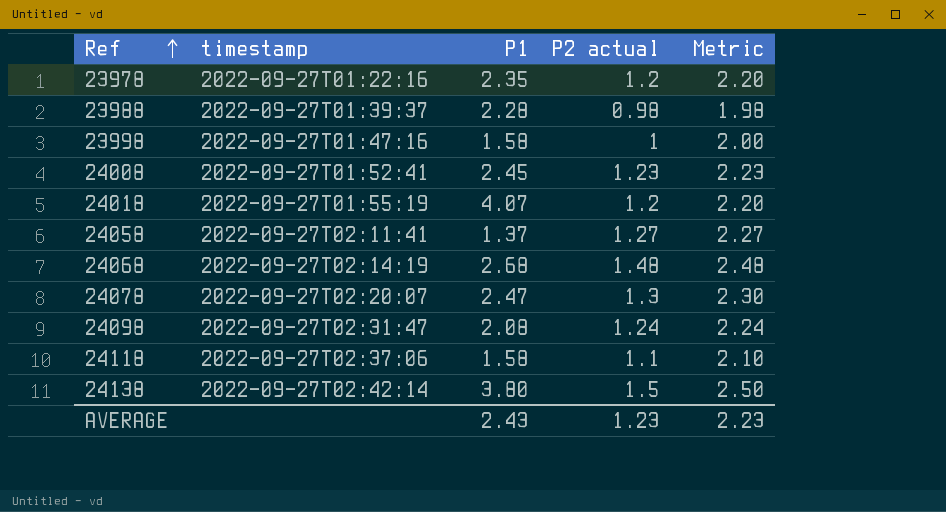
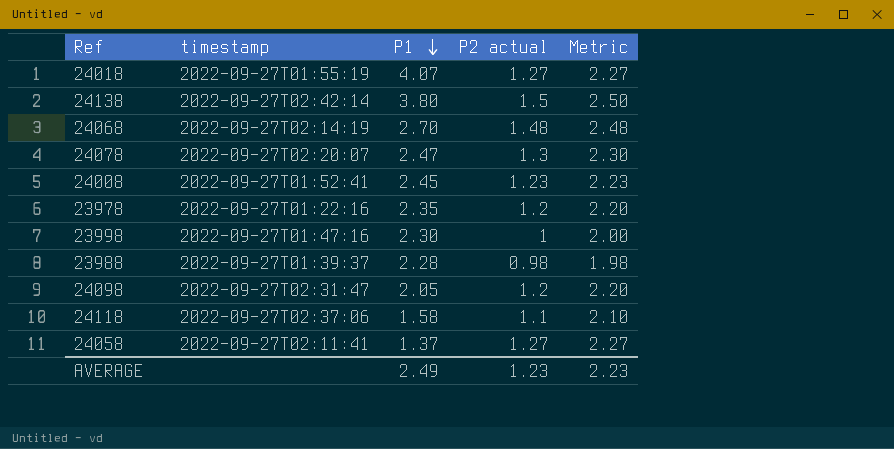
row order: Ref ascending -> P1 descending
24018 | P2 actual: 1.2 -> 1.27
24018 | Metric: 2.20 -> 2.27
24068 | P1: 2.68 -> 2.70
23998 | P1: 1.58 -> 2.30
24098 | P1: 2.08 -> 2.05
24098 | P2 actual: 1.24 -> 1.2
24098 | Metric: 2.24 -> 2.20
AVERAGE | P1: 2.43 -> 2.49

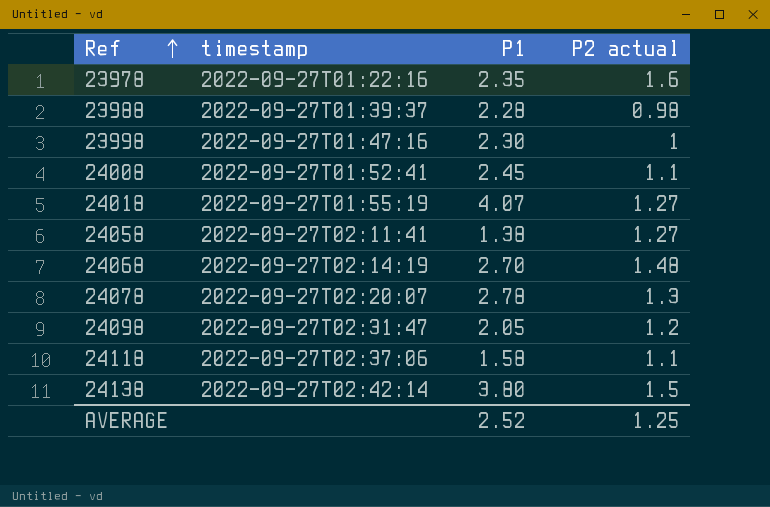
row order: P1 descending -> Ref ascending
column Metric | formula: [P2 actual] + 1 -> none
23978 | P2 actual: 1.2 -> 1.6
24008 | P2 actual: 1.23 -> 1.1
24058 | P1: 1.37 -> 1.38
24078 | P1: 2.47 -> 2.78
AVERAGE | P1: 2.49 -> 2.52
AVERAGE | P2 actual: 1.23 -> 1.25

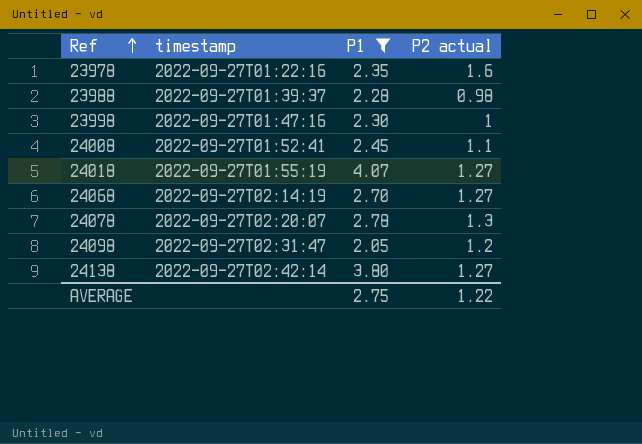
filter: none -> P1 >= 2.05
24068 | P2 actual: 1.48 -> 1.27
24138 | P2 actual: 1.5 -> 1.27
AVERAGE | P1: 2.52 -> 2.75
AVERAGE | P2 actual: 1.25 -> 1.22

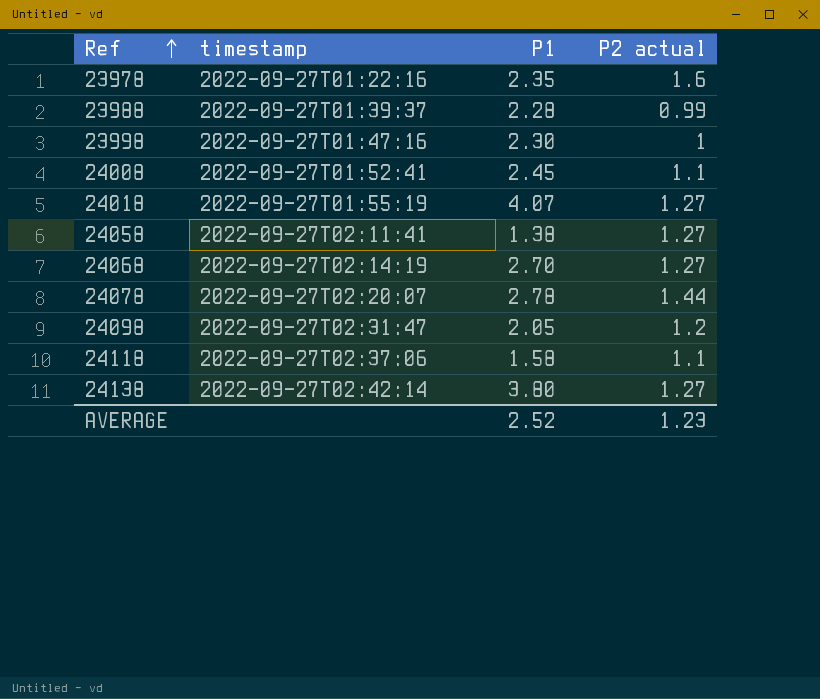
filter: P1 >= 2.05 -> none
23988 | P2 actual: 0.98 -> 0.99
24078 | P2 actual: 1.3 -> 1.44
AVERAGE | P1: 2.75 -> 2.52
AVERAGE | P2 actual: 1.22 -> 1.23

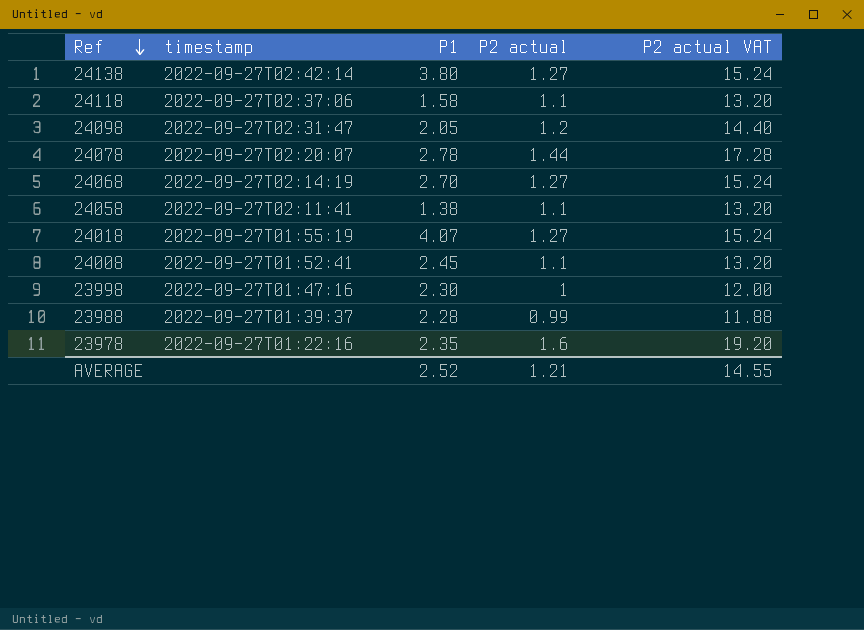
row order: Ref ascending -> Ref descending
column P2 actual VAT | formula: none -> [P2 actual] * 12
24058 | P2 actual: 1.27 -> 1.1
AVERAGE | P2 actual: 1.23 -> 1.21

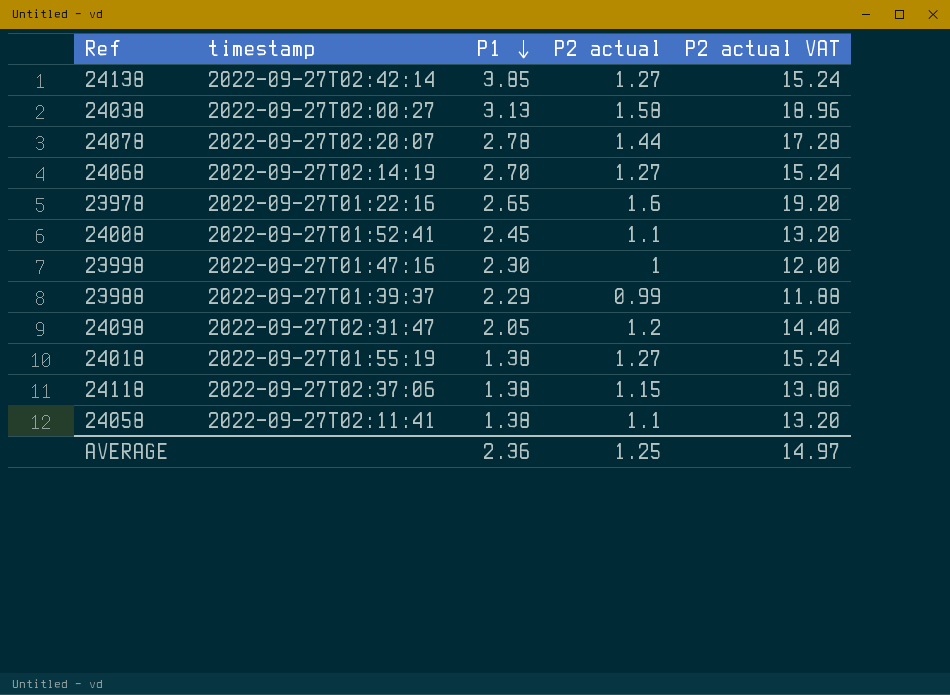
row order: Ref descending -> P1 descending
24138 | P1: 3.80 -> 3.85
row 24038: none -> 2022-09-27T02:00:27 | 3.13 | 1.58 | 18.96
23978 | P1: 2.35 -> 2.65
23988 | P1: 2.28 -> 2.29
24018 | P1: 4.07 -> 1.38
24118 | P1: 1.58 -> 1.38
24118 | P2 actual: 1.1 -> 1.15
24118 | P2 actual VAT: 13.20 -> 13.80
AVERAGE | P1: 2.52 -> 2.36
AVERAGE | P2 actual: 1.21 -> 1.25
AVERAGE | P2 actual VAT: 14.55 -> 14.97

